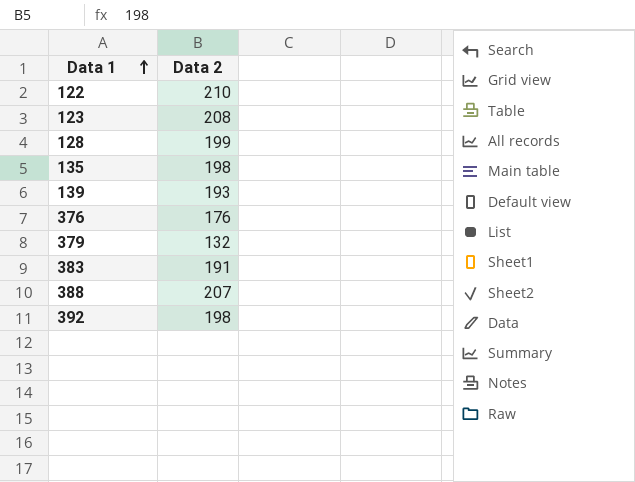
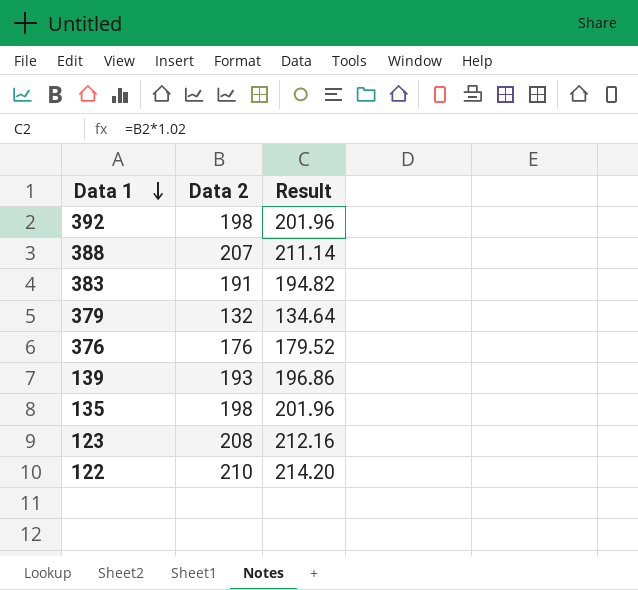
row order: Data 1 ascending -> Data 1 descending
column Result | formula: none -> [Data 2] * 1.02
row 128: 199 -> none

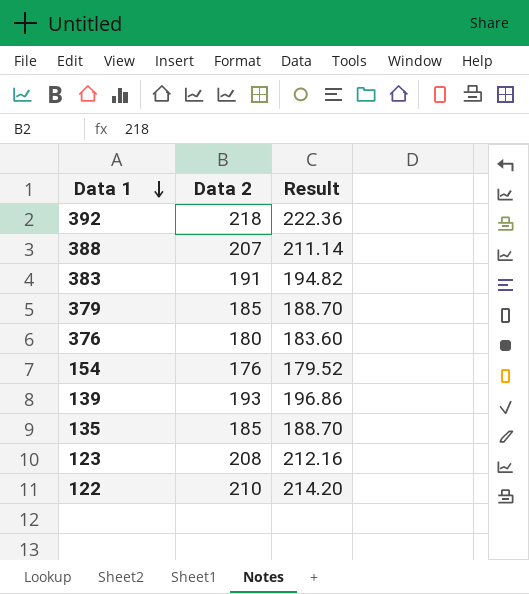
392 | Data 2: 198 -> 218
392 | Result: 201.96 -> 222.36
379 | Data 2: 132 -> 185
379 | Result: 134.64 -> 188.70
376 | Data 2: 176 -> 180
376 | Result: 179.52 -> 183.60
row 154: none -> 176 | 179.52
135 | Data 2: 198 -> 185
135 | Result: 201.96 -> 188.70

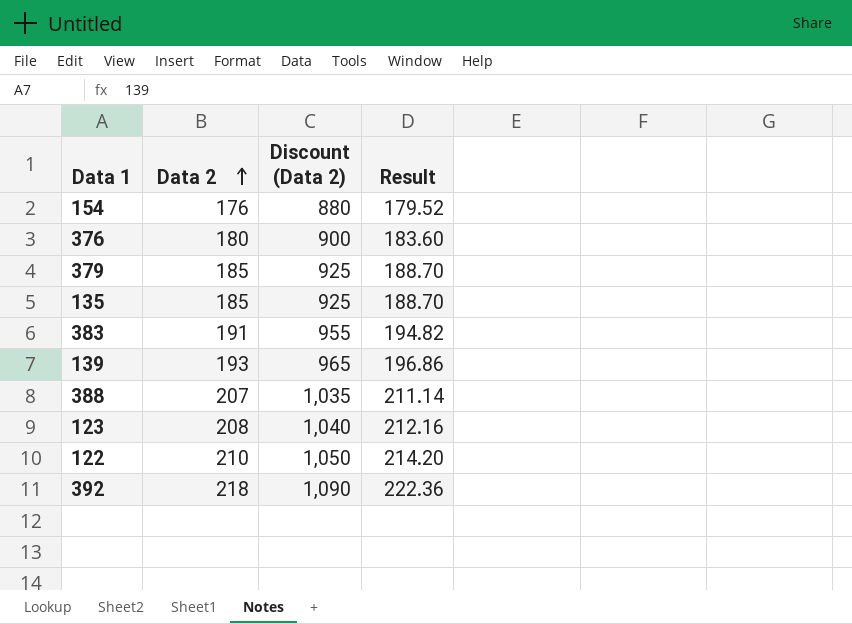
row order: Data 1 descending -> Data 2 ascending
column Discount (Data 2) | formula: none -> [Data 2] * 5

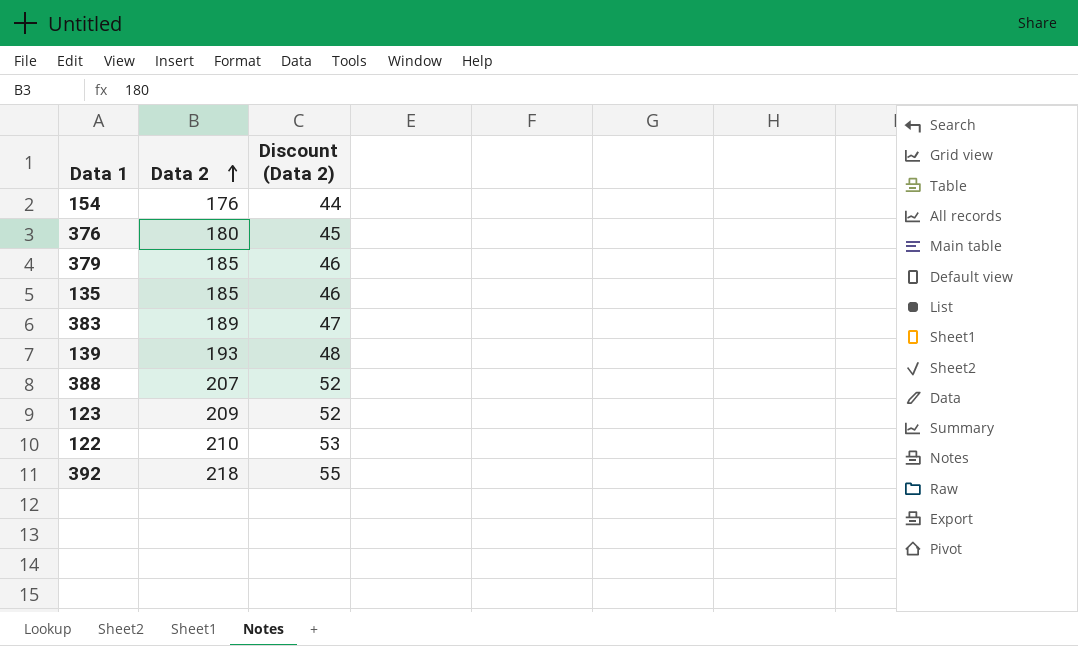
column Result | formula: [Data 2] * 1.02 -> none
column Discount (Data 2) | formula: [Data 2] * 5 -> [Data 2] * 0.25
383 | Data 2: 191 -> 189
123 | Data 2: 208 -> 209

